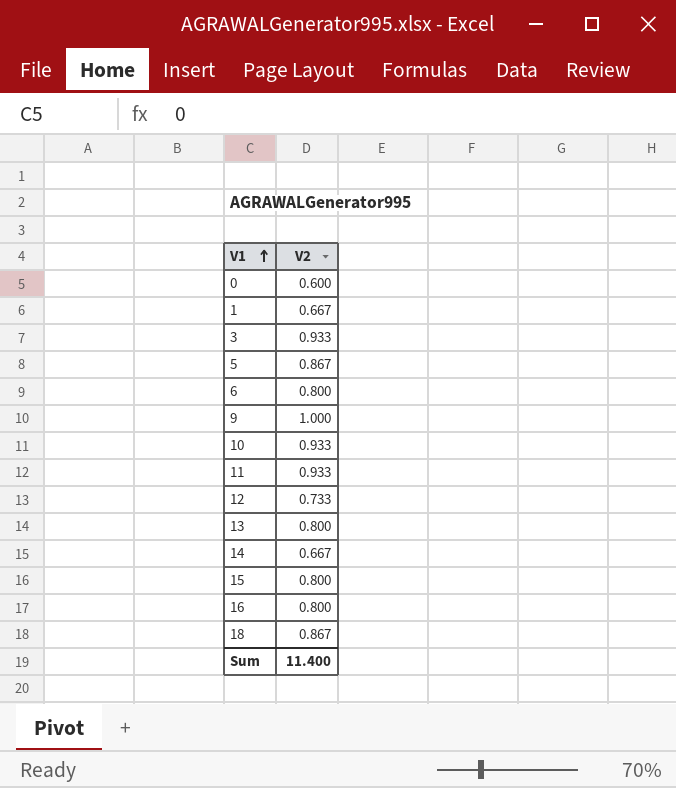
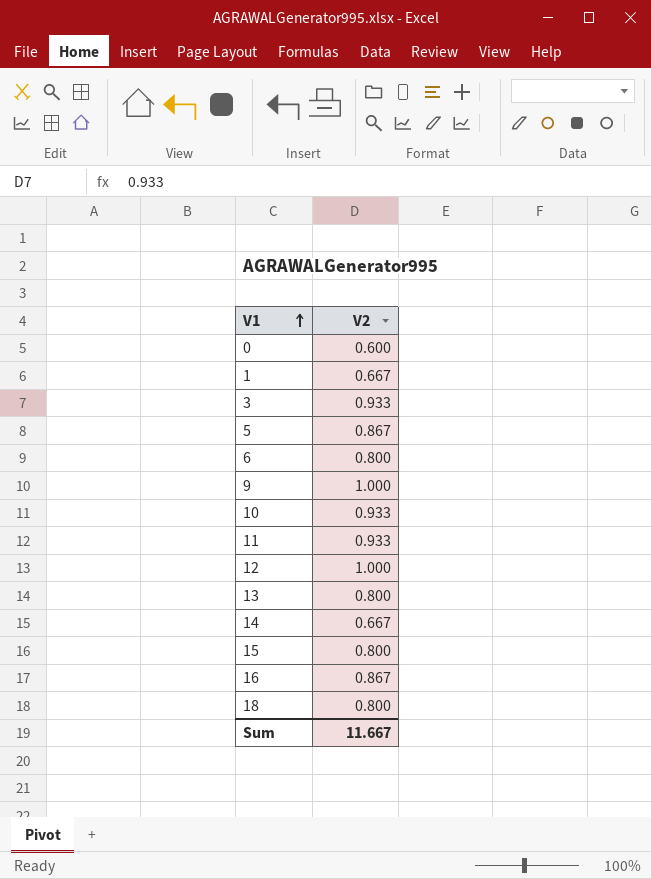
12 | V2: 0.733 -> 1.000
16 | V2: 0.800 -> 0.867
18 | V2: 0.867 -> 0.800
Sum | V2: 11.400 -> 11.667

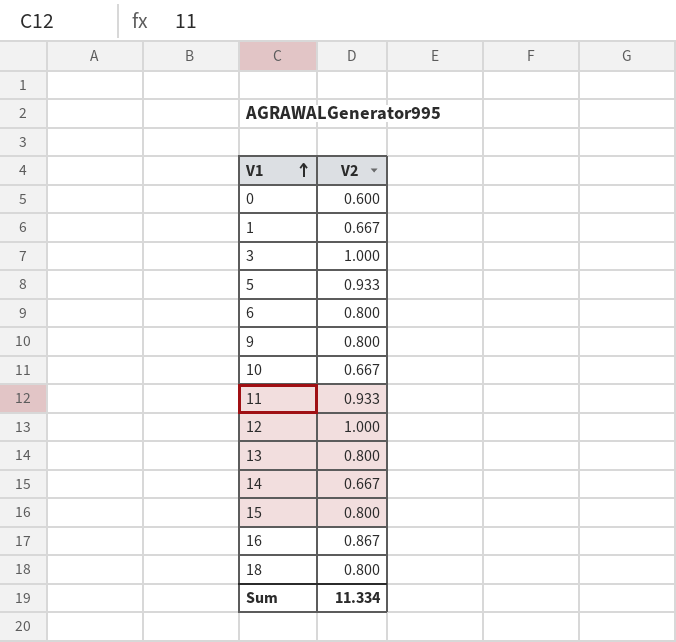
3 | V2: 0.933 -> 1.000
5 | V2: 0.867 -> 0.933
9 | V2: 1.000 -> 0.800
10 | V2: 0.933 -> 0.667
Sum | V2: 11.667 -> 11.334

